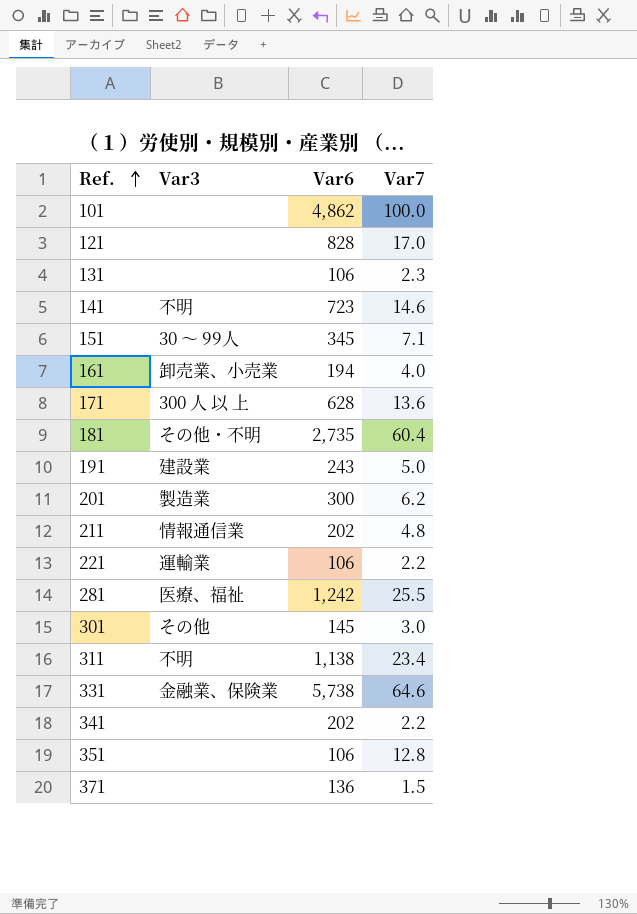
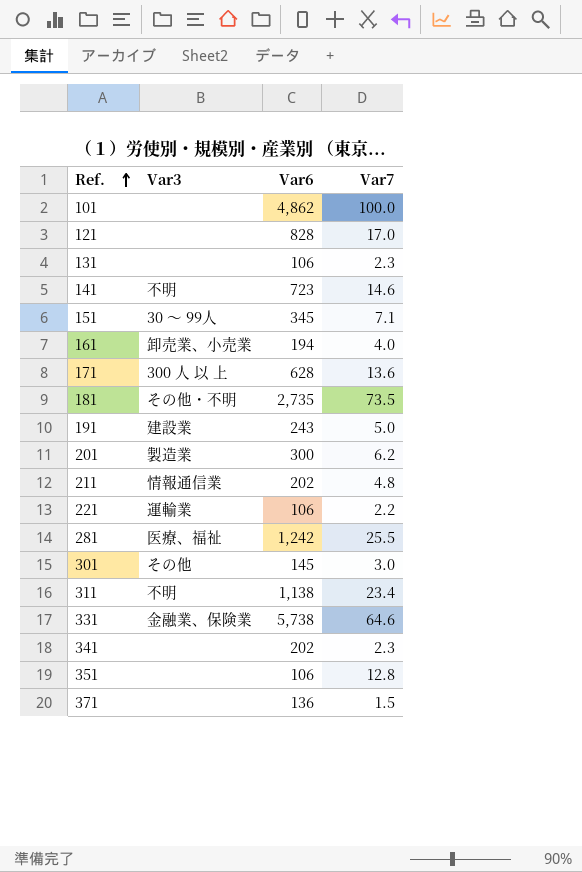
181 | Var7: 60.4 -> 73.5
341 | Var7: 2.2 -> 2.3

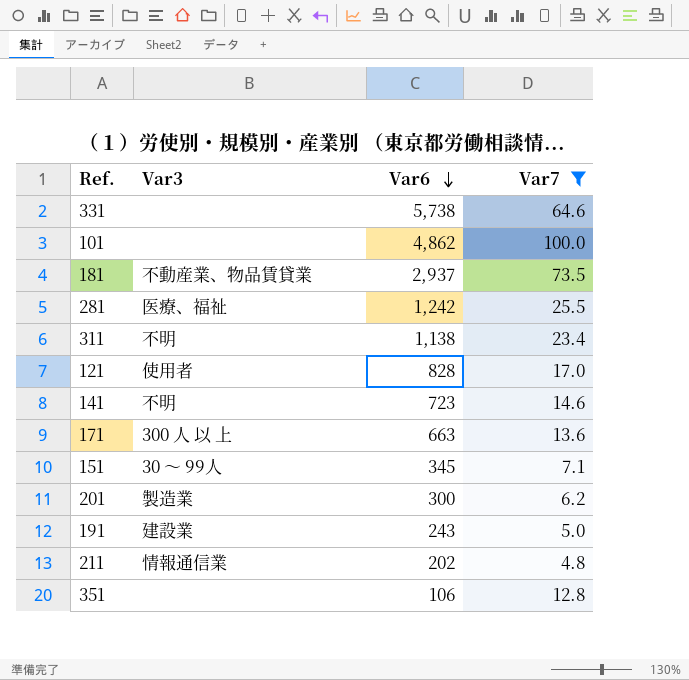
filter: none -> Var7 >= 4.8
row order: Ref. ascending -> Var6 descending
331 | Var3: 金融業、保険業 -> none
181 | Var3: その他・不明 -> 不動産業、物品賃貸業
181 | Var6: 2,735 -> 2,937
121 | Var3: none -> 使用者
171 | Var6: 628 -> 663

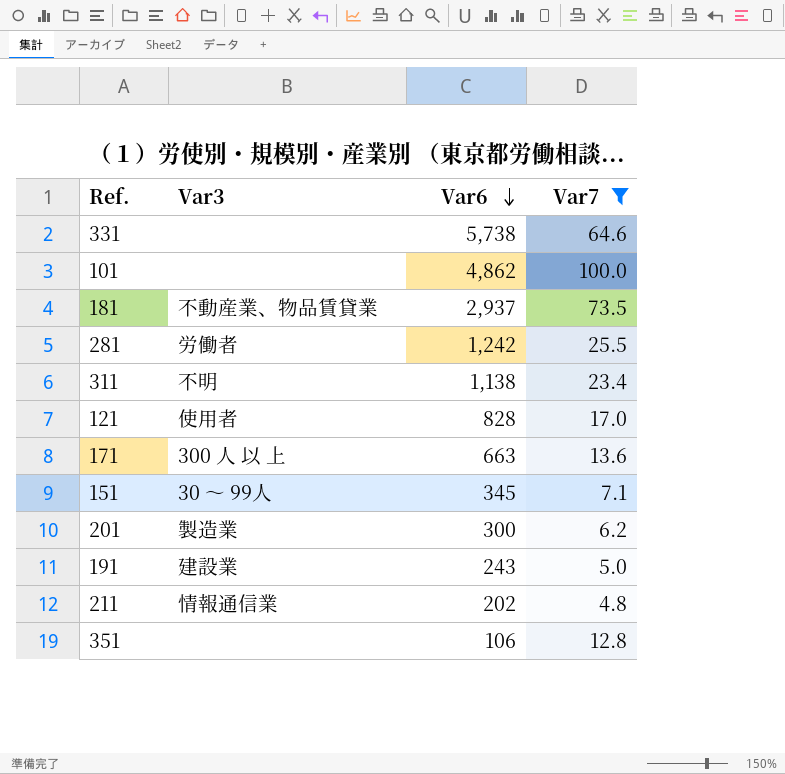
row 141: 不明 | 723 | 14.6 -> none
281 | Var3: 医療、福祉 -> 労働者

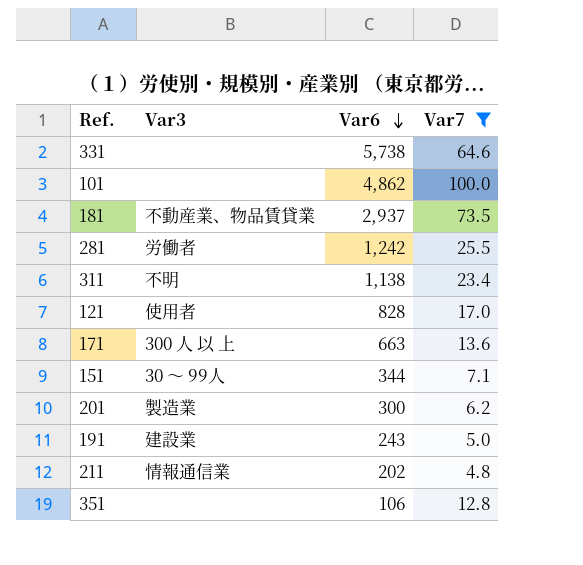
151 | Var6: 345 -> 344

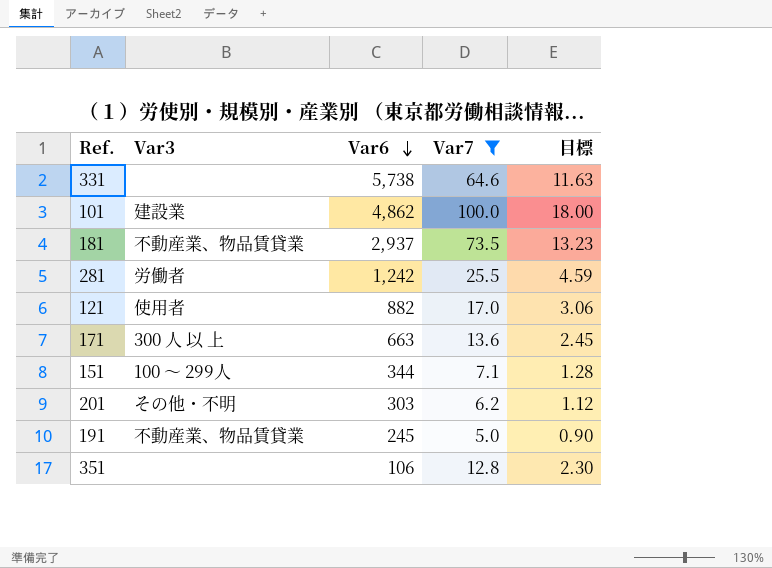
column 目標 | formula: none -> [Var7] * 0.18
row 311: 不明 | 1,138 | 23.4 -> none
row 211: 情報通信業 | 202 | 4.8 -> none
101 | Var3: none -> 建設業
121 | Var6: 828 -> 882
151 | Var3: 30 ～ 99人 -> 100 ～ 299人
201 | Var3: 製造業 -> その他・不明
201 | Var6: 300 -> 303
191 | Var3: 建設業 -> 不動産業、物品賃貸業
191 | Var6: 243 -> 245

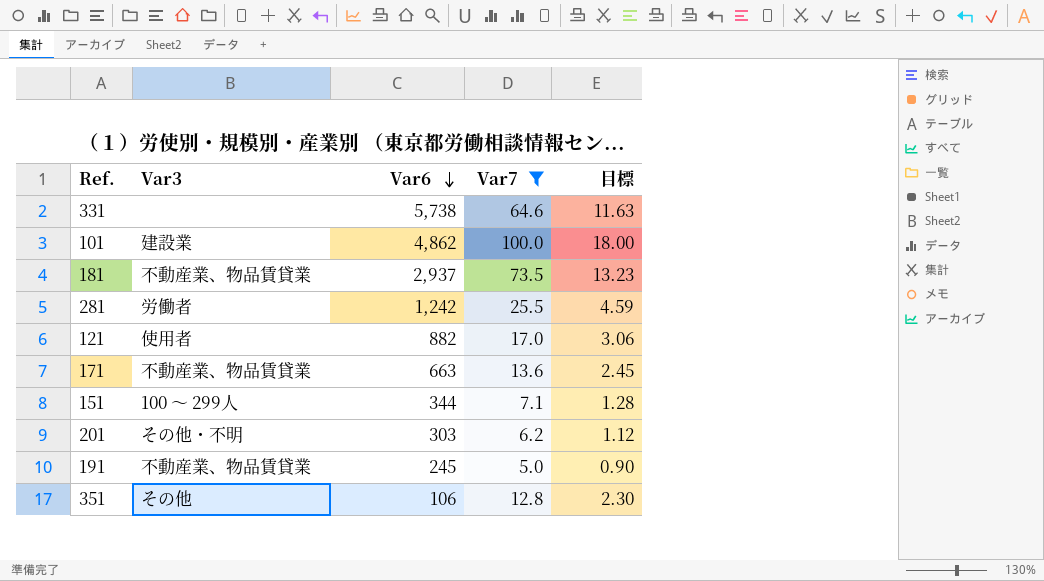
171 | Var3: 300 人 以 上 -> 不動産業、物品賃貸業
351 | Var3: none -> その他

